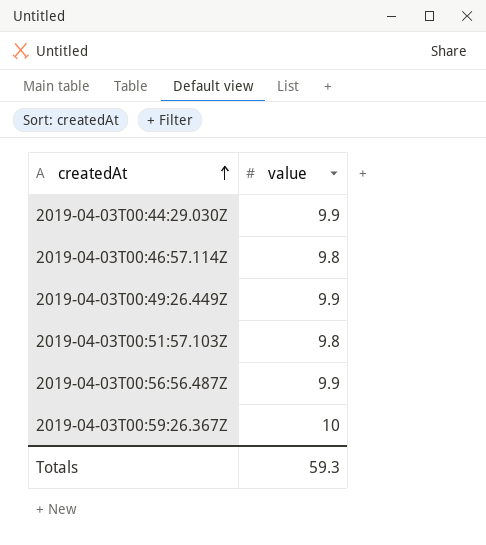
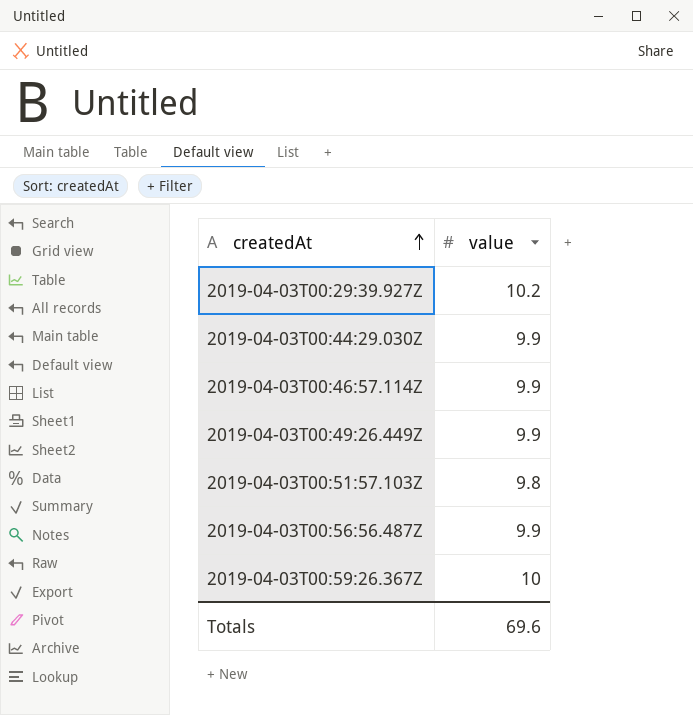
row 2019-04-03T00:29:39.927Z: none -> 10.2
2019-04-03T00:46:57.114Z | value: 9.8 -> 9.9
Totals | value: 59.3 -> 69.6

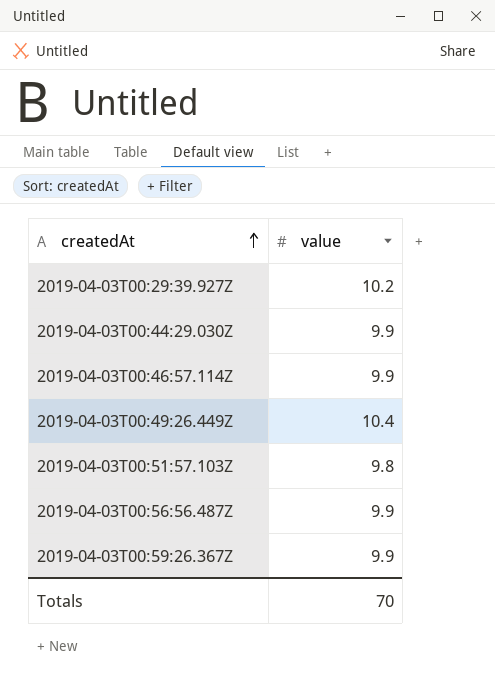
2019-04-03T00:49:26.449Z | value: 9.9 -> 10.4
2019-04-03T00:59:26.367Z | value: 10 -> 9.9
Totals | value: 69.6 -> 70

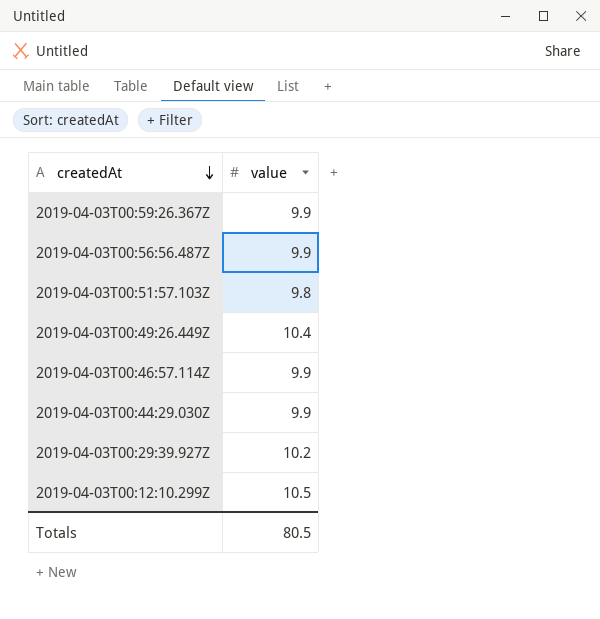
row order: createdAt ascending -> createdAt descending
row 2019-04-03T00:12:10.299Z: none -> 10.5
Totals | value: 70 -> 80.5

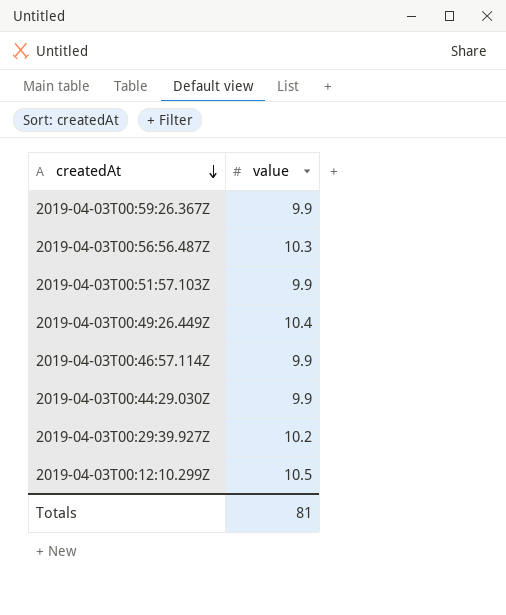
2019-04-03T00:56:56.487Z | value: 9.9 -> 10.3
2019-04-03T00:51:57.103Z | value: 9.8 -> 9.9
Totals | value: 80.5 -> 81

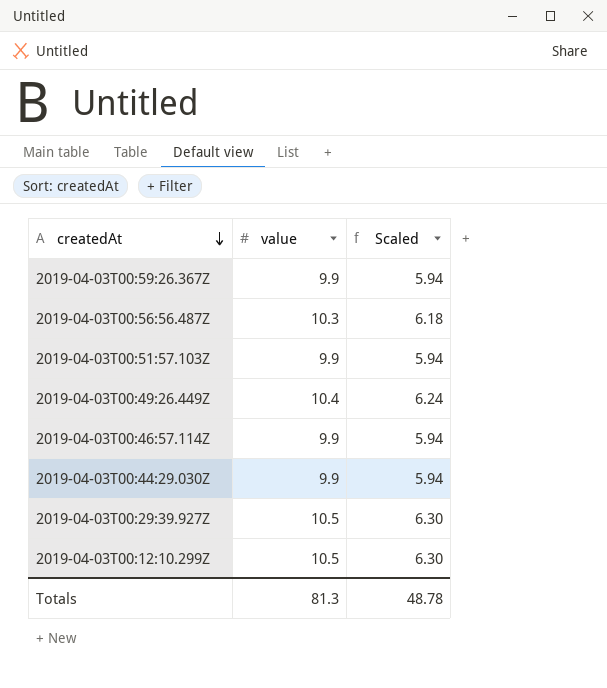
column Scaled | formula: none -> [value] * 0.6
2019-04-03T00:29:39.927Z | value: 10.2 -> 10.5
Totals | value: 81 -> 81.3

